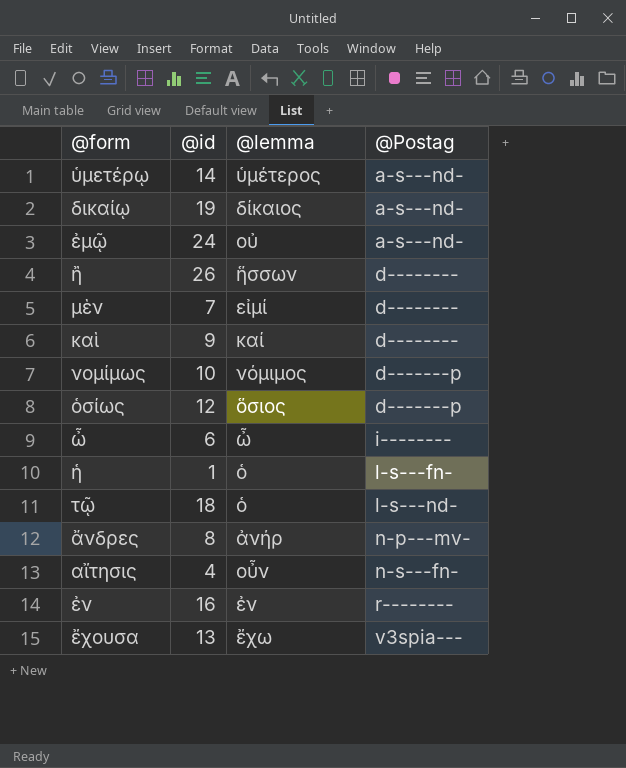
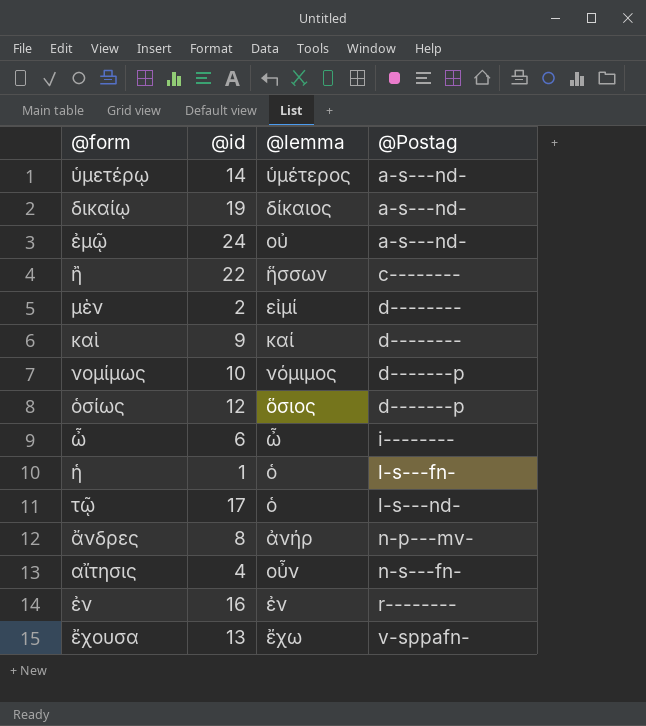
ἢ | @id: 26 -> 22
ἢ | @Postag: d-------- -> c--------
μὲν | @id: 7 -> 2
τῷ | @id: 18 -> 17
ἔχουσα | @Postag: v3spia--- -> v-sppafn-

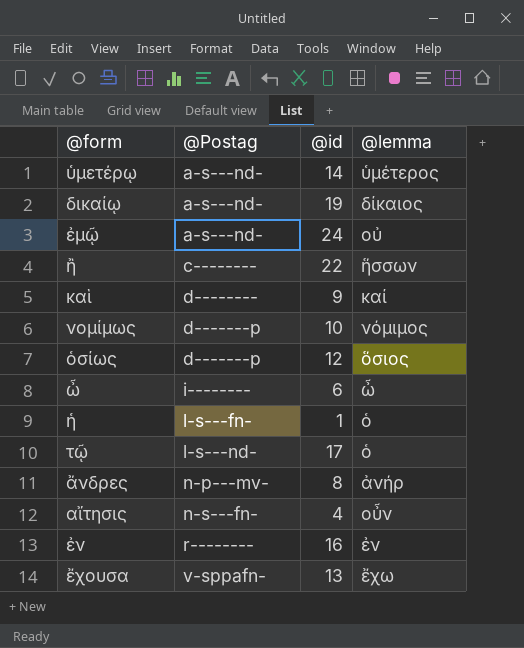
column @Postag | position: 4 -> 2
row μὲν: 2 | εἰμί | d-------- -> none

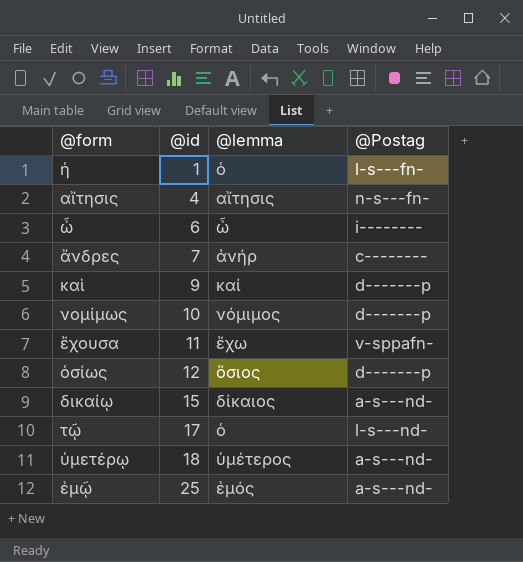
row order: @Postag ascending -> @id ascending
column @Postag | position: 2 -> 4
row ἢ: c-------- | 22 | ἥσσων -> none
row ἐν: r-------- | 16 | ἐν -> none
αἴτησις | @lemma: οὖν -> αἴτησις
ἄνδρες | @id: 8 -> 7
ἄνδρες | @Postag: n-p---mv- -> c--------
καὶ | @Postag: d-------- -> d-------p
ἔχουσα | @id: 13 -> 11
δικαίῳ | @id: 19 -> 15
ὑμετέρῳ | @id: 14 -> 18
ἐμῷ | @id: 24 -> 25
ἐμῷ | @lemma: οὐ -> ἐμός

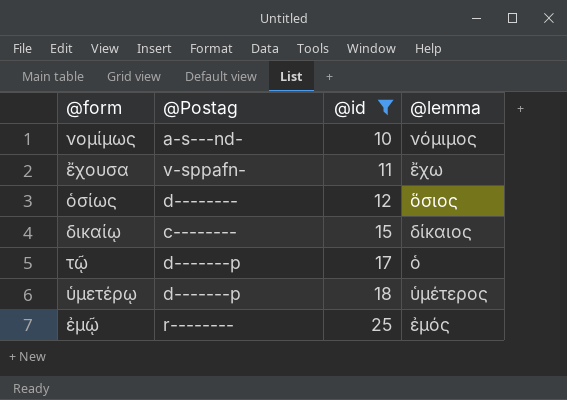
filter: none -> @id >= 10
column @Postag | position: 4 -> 2
νομίμως | @Postag: d-------p -> a-s---nd-
ὁσίως | @Postag: d-------p -> d--------
δικαίῳ | @Postag: a-s---nd- -> c--------
τῷ | @Postag: l-s---nd- -> d-------p
ὑμετέρῳ | @Postag: a-s---nd- -> d-------p
ἐμῷ | @Postag: a-s---nd- -> r--------

